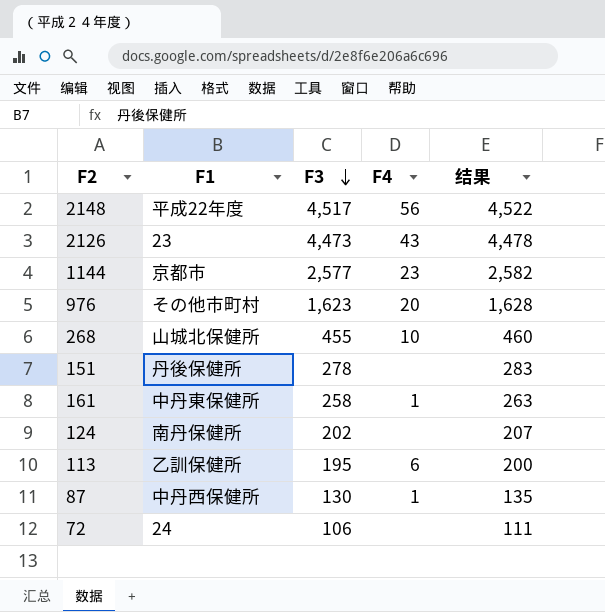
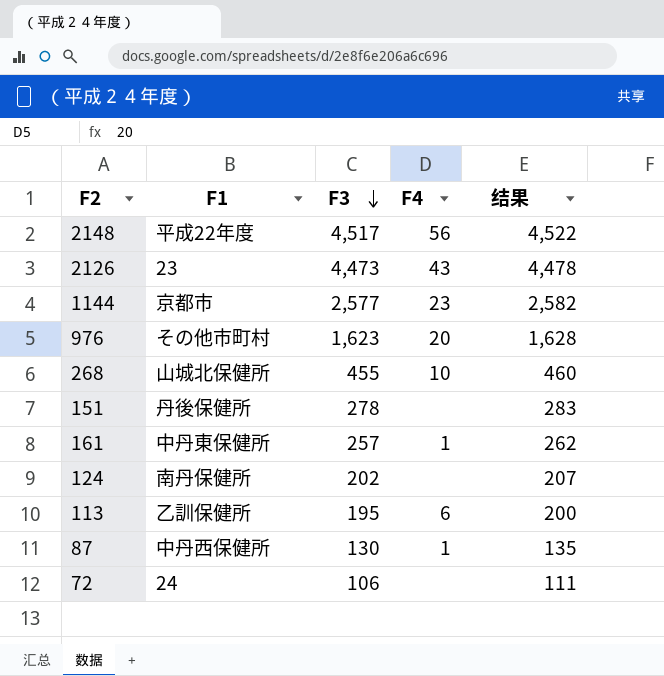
161 | F3: 258 -> 257
161 | 结果: 263 -> 262

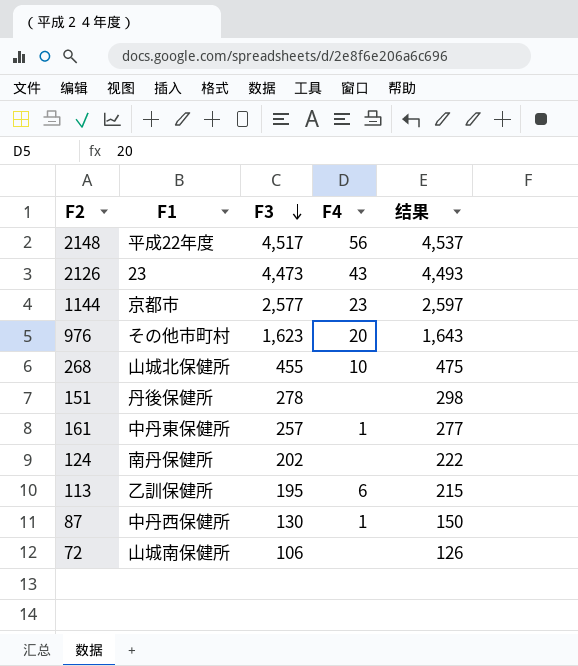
column 结果 | formula: [F3] + 5 -> [F3] + 20
72 | F1: 24 -> 山城南保健所

